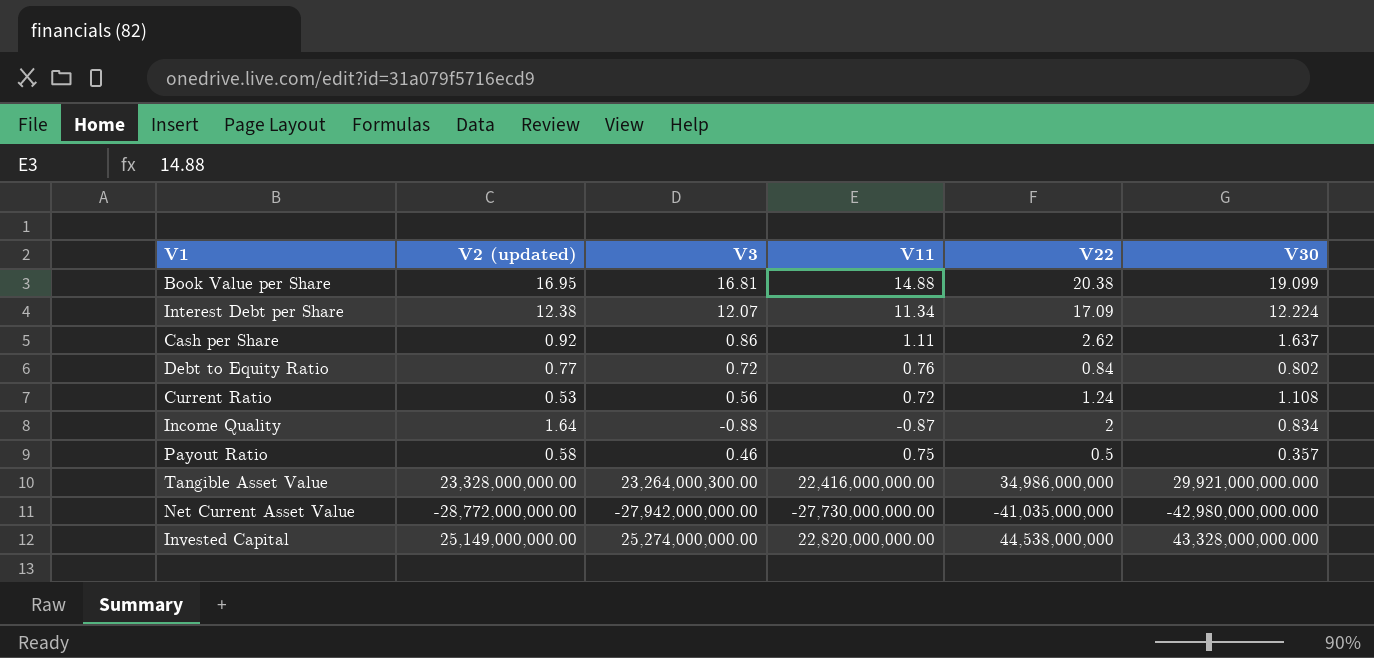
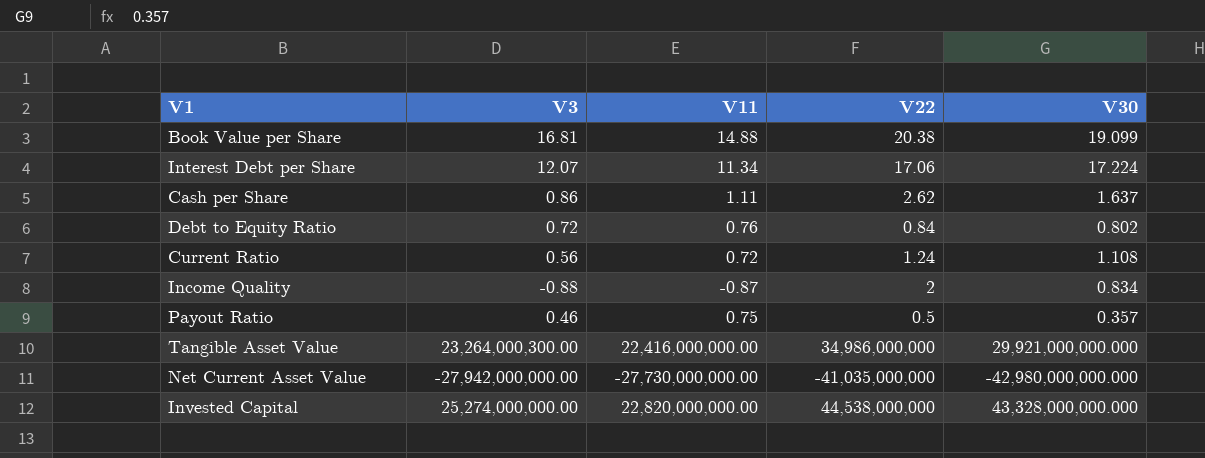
column V2 (updated) | position: 2 -> none
Interest Debt per Share | V22: 17.09 -> 17.06
Interest Debt per Share | V30: 12.224 -> 17.224

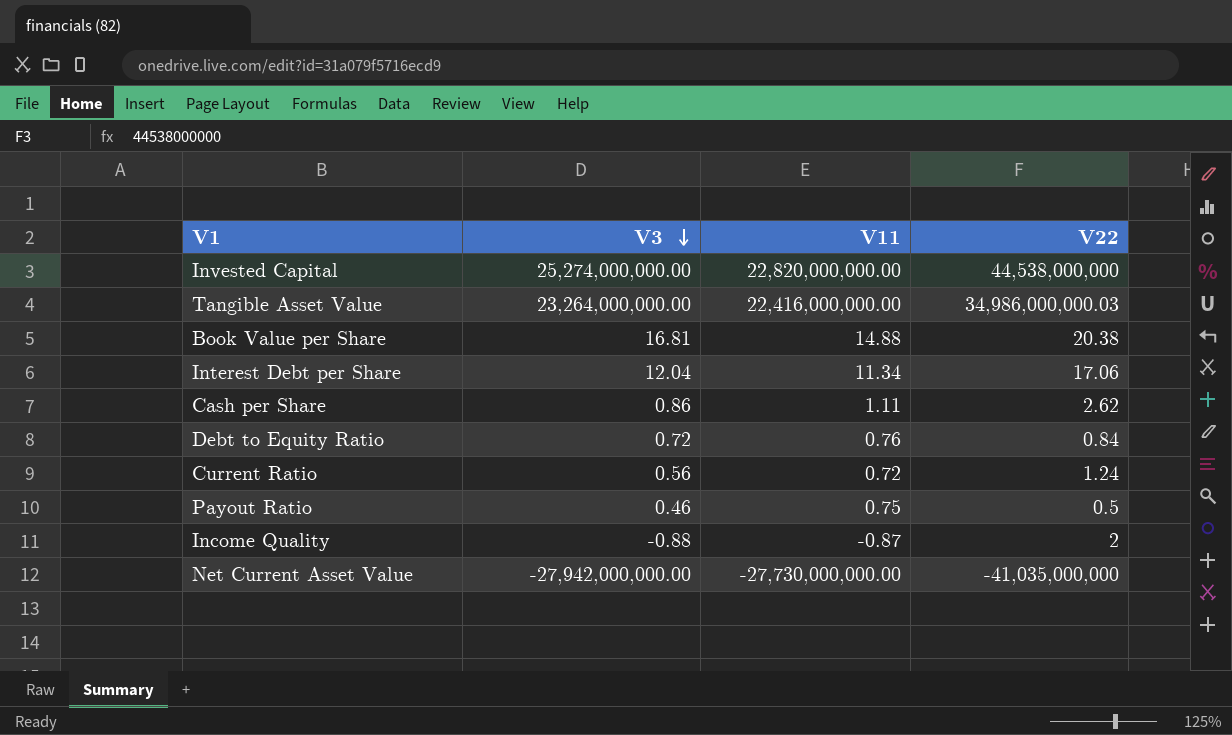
row order: none -> V3 descending
column V30 | position: 5 -> none
Tangible Asset Value | V3: 23,264,000,300.00 -> 23,264,000,000.00
Tangible Asset Value | V22: 34,986,000,000 -> 34,986,000,000.03
Interest Debt per Share | V3: 12.07 -> 12.04

